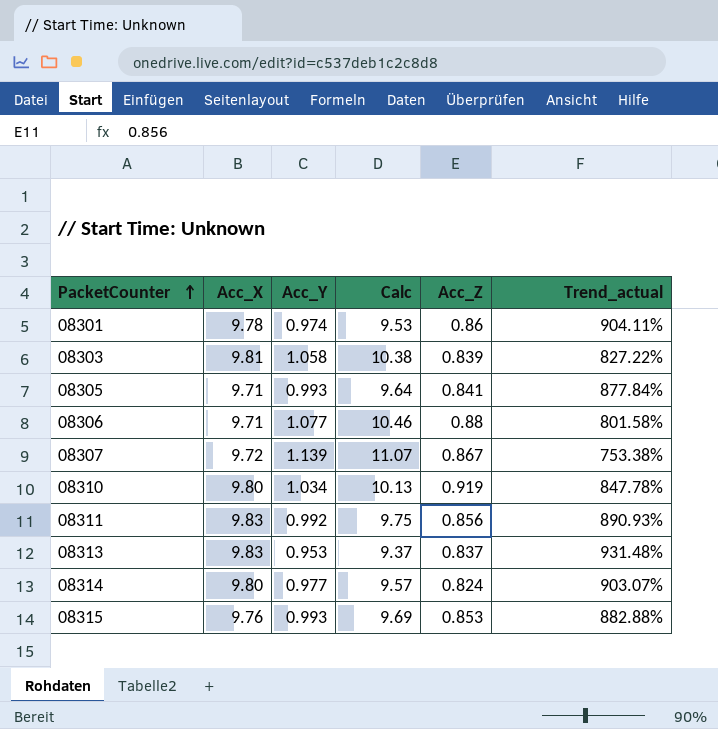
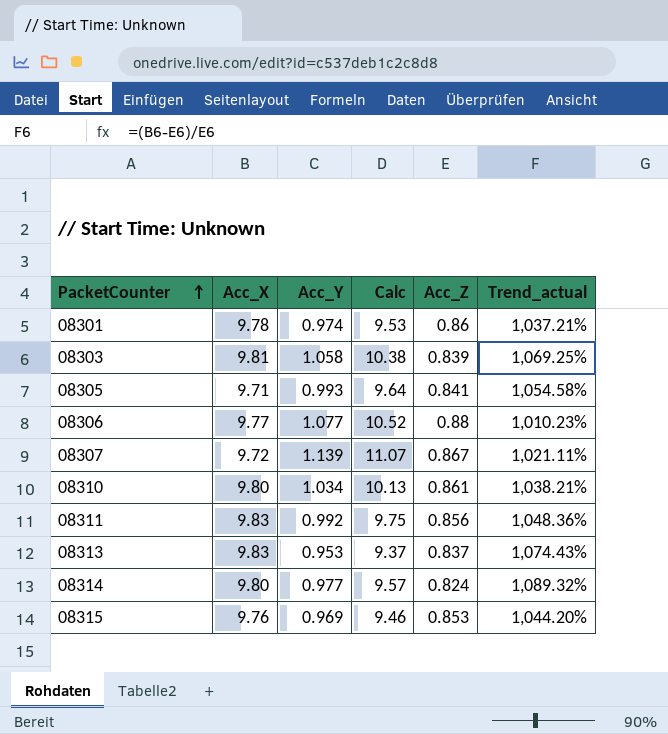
column Trend_actual | formula: ([Acc_X] - [Acc_Y]) / [Acc_Y] -> ([Acc_X] - [Acc_Z]) / [Acc_Z]
08306 | Acc_X: 9.71 -> 9.77
08306 | Calc: 10.46 -> 10.52
08310 | Acc_Z: 0.919 -> 0.861
08315 | Acc_Y: 0.993 -> 0.969
08315 | Calc: 9.69 -> 9.46

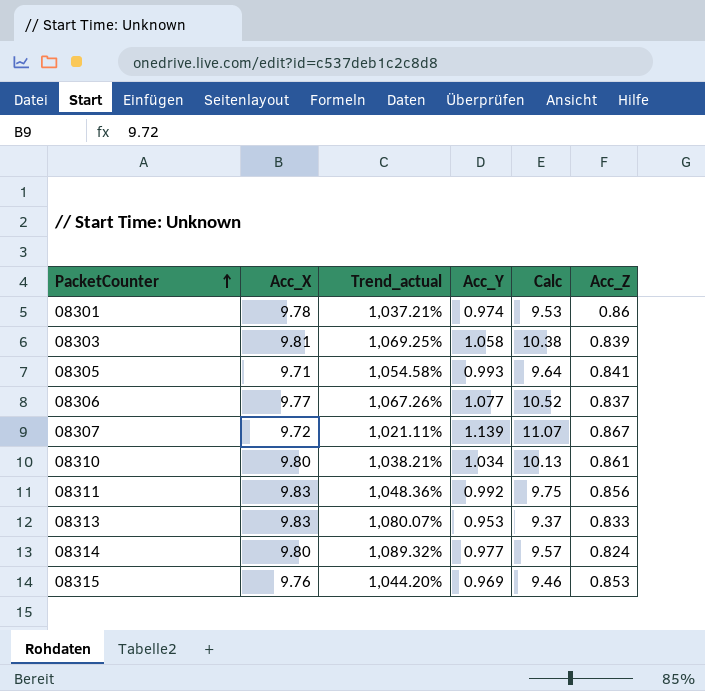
column Trend_actual | position: 6 -> 3
08306 | Trend_actual: 1,010.23% -> 1,067.26%
08306 | Acc_Z: 0.88 -> 0.837
08313 | Trend_actual: 1,074.43% -> 1,080.07%
08313 | Acc_Z: 0.837 -> 0.833

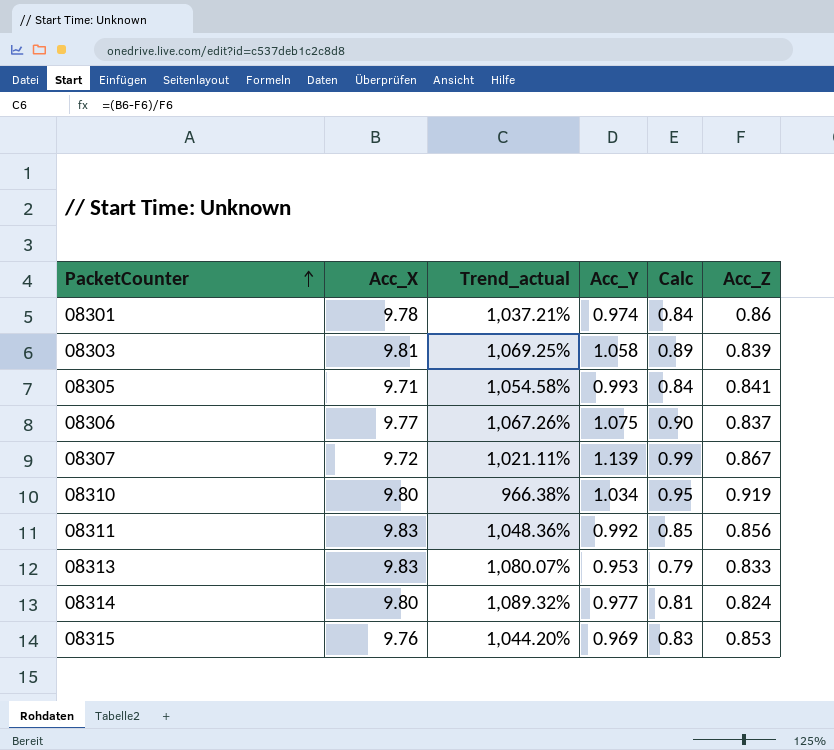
column Calc | formula: [Acc_X] * [Acc_Y] -> [Acc_Y] * [Acc_Z]
08306 | Acc_Y: 1.077 -> 1.075
08310 | Trend_actual: 1,038.21% -> 966.38%
08310 | Acc_Z: 0.861 -> 0.919

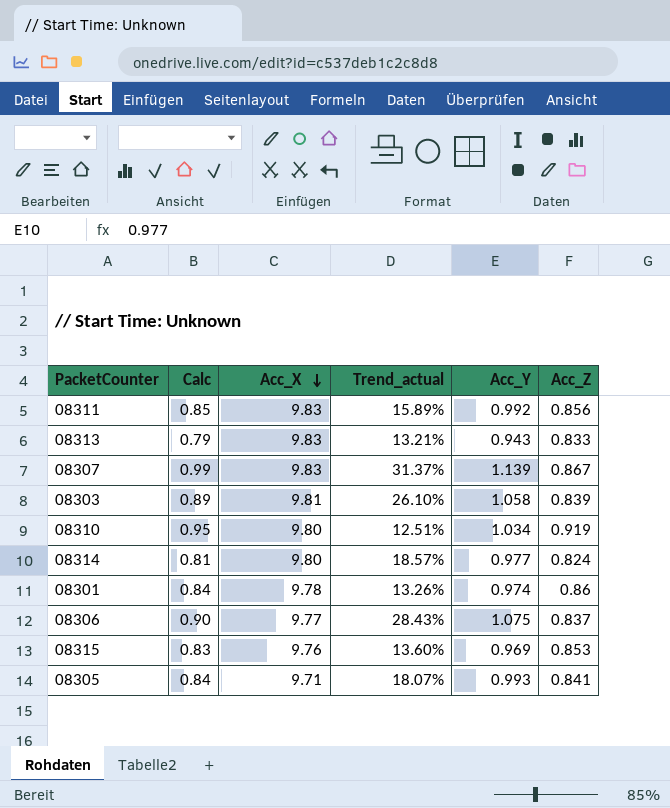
row order: PacketCounter ascending -> Acc_X descending
column Calc | position: 5 -> 2
column Trend_actual | formula: ([Acc_X] - [Acc_Z]) / [Acc_Z] -> ([Acc_Y] - [Acc_Z]) / [Acc_Z]
08313 | Acc_Y: 0.953 -> 0.943
08307 | Acc_X: 9.72 -> 9.83

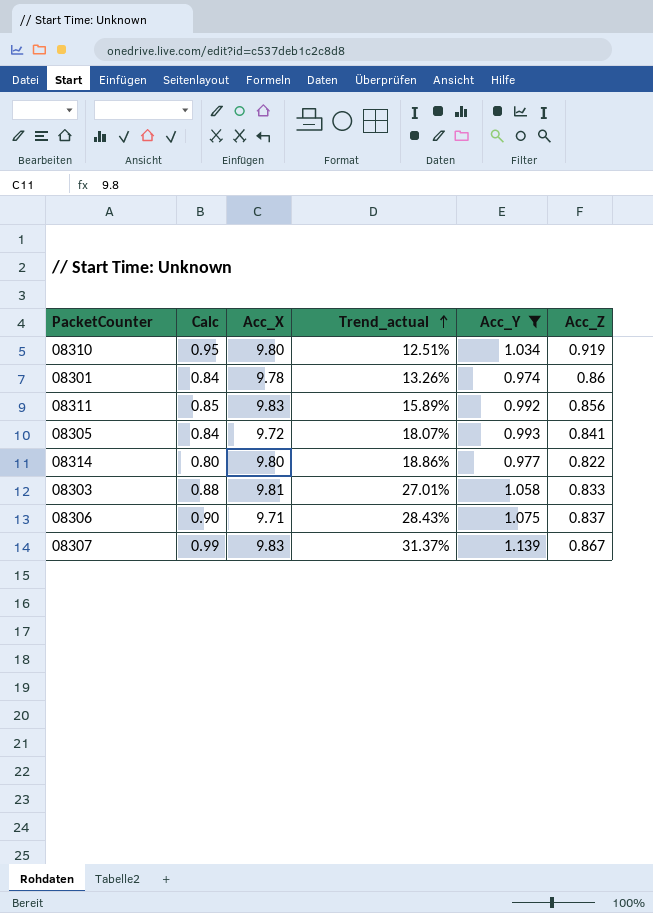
filter: none -> Acc_Y >= 0.974
row order: Acc_X descending -> Trend_actual ascending
08305 | Acc_X: 9.71 -> 9.72
08314 | Calc: 0.81 -> 0.80
08314 | Trend_actual: 18.57% -> 18.86%
08314 | Acc_Z: 0.824 -> 0.822
08303 | Calc: 0.89 -> 0.88
08303 | Trend_actual: 26.10% -> 27.01%
08303 | Acc_Z: 0.839 -> 0.833
08306 | Acc_X: 9.77 -> 9.71

